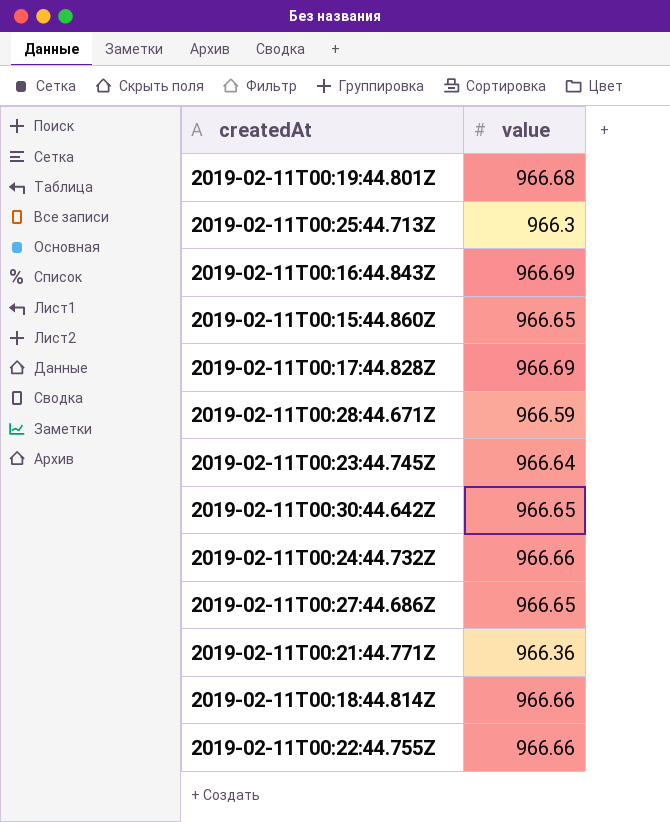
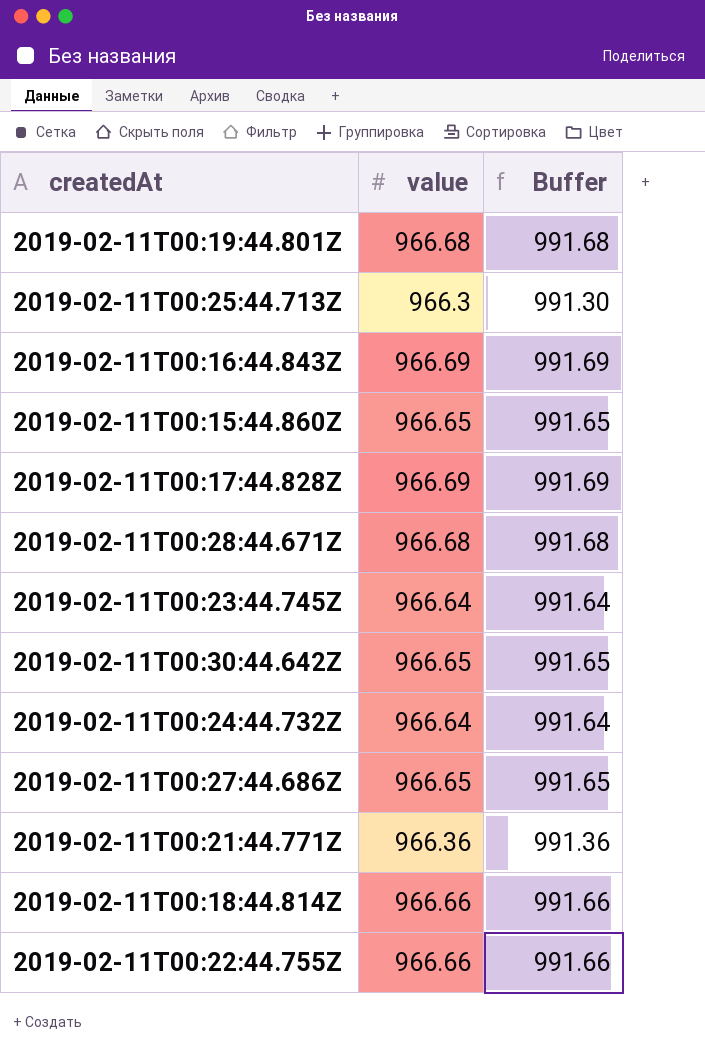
column Buffer | formula: none -> [value] + 25
2019-02-11T00:28:44.671Z | value: 966.59 -> 966.68
2019-02-11T00:24:44.732Z | value: 966.66 -> 966.64

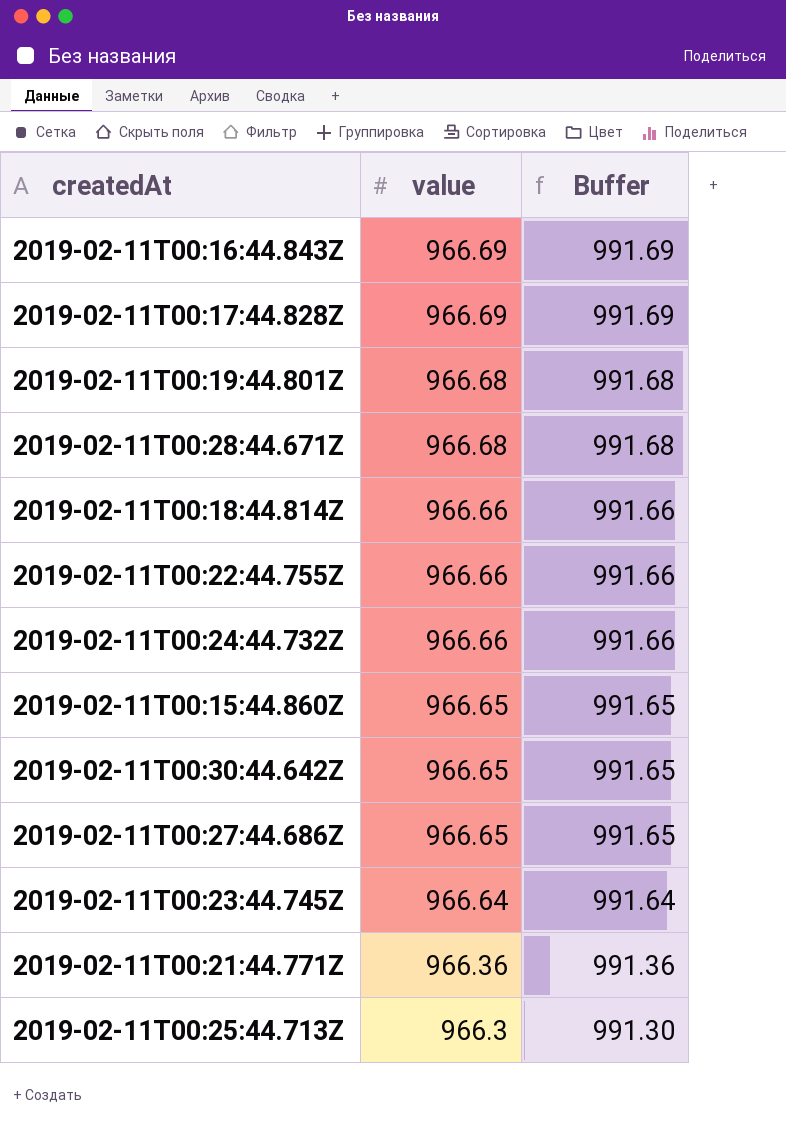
row order: none -> value descending
2019-02-11T00:24:44.732Z | value: 966.64 -> 966.66
2019-02-11T00:24:44.732Z | Buffer: 991.64 -> 991.66

